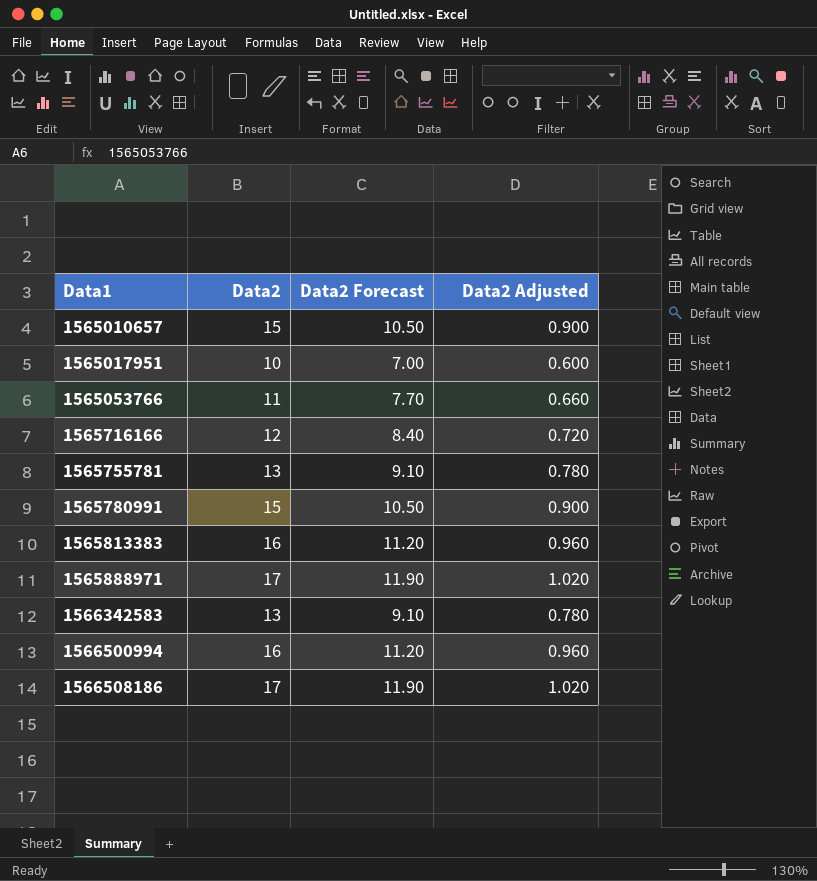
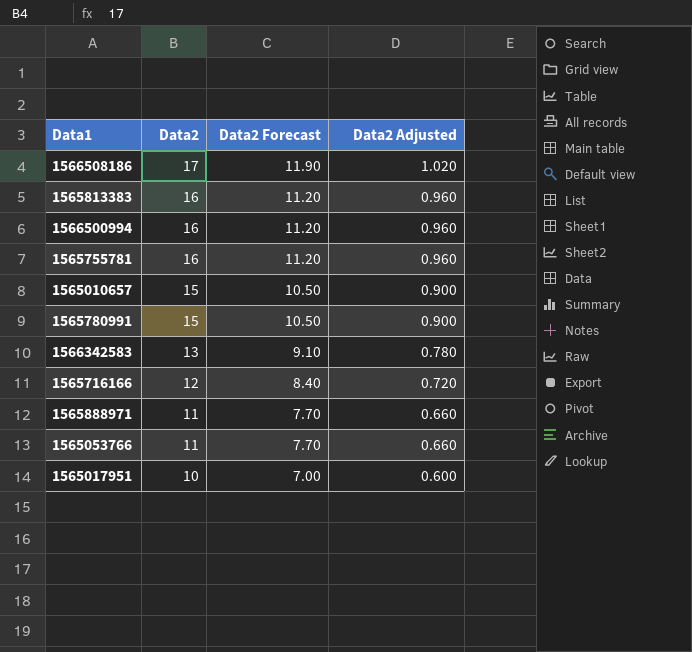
row order: Data1 ascending -> Data2 descending
1565755781 | Data2: 13 -> 16
1565755781 | Data2 Forecast: 9.10 -> 11.20
1565755781 | Data2 Adjusted: 0.780 -> 0.960
1565888971 | Data2: 17 -> 11
1565888971 | Data2 Forecast: 11.90 -> 7.70
1565888971 | Data2 Adjusted: 1.020 -> 0.660

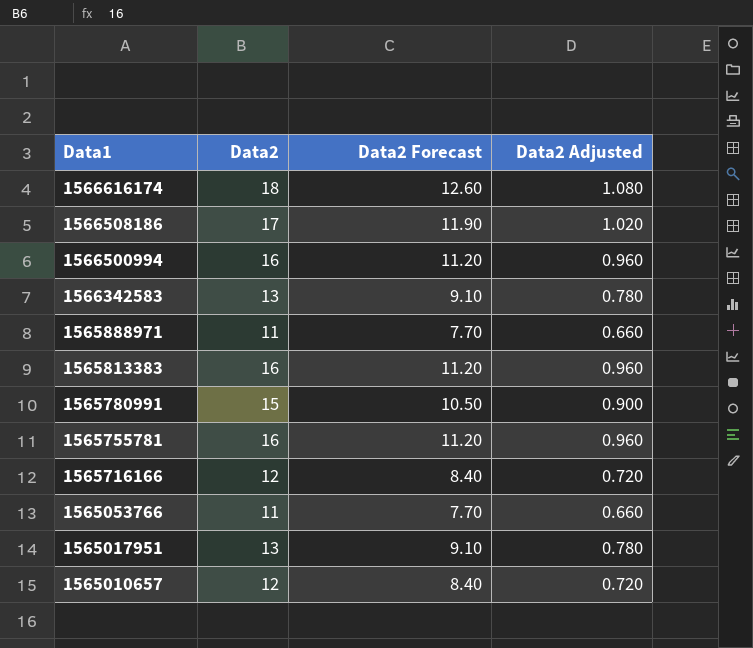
row order: Data2 descending -> Data1 descending
row 1566616174: none -> 18 | 12.60 | 1.080
1565017951 | Data2: 10 -> 13
1565017951 | Data2 Forecast: 7.00 -> 9.10
1565017951 | Data2 Adjusted: 0.600 -> 0.780
1565010657 | Data2: 15 -> 12
1565010657 | Data2 Forecast: 10.50 -> 8.40
1565010657 | Data2 Adjusted: 0.900 -> 0.720

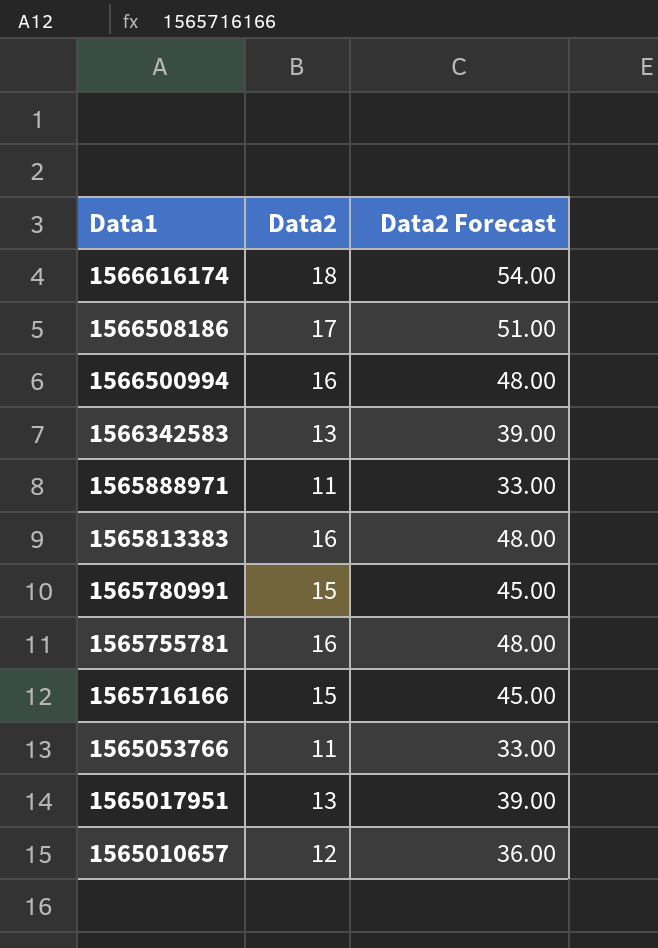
column Data2 Adjusted | formula: [Data2] * 0.06 -> none
column Data2 Forecast | formula: [Data2] * 0.7 -> [Data2] * 3
1565716166 | Data2: 12 -> 15

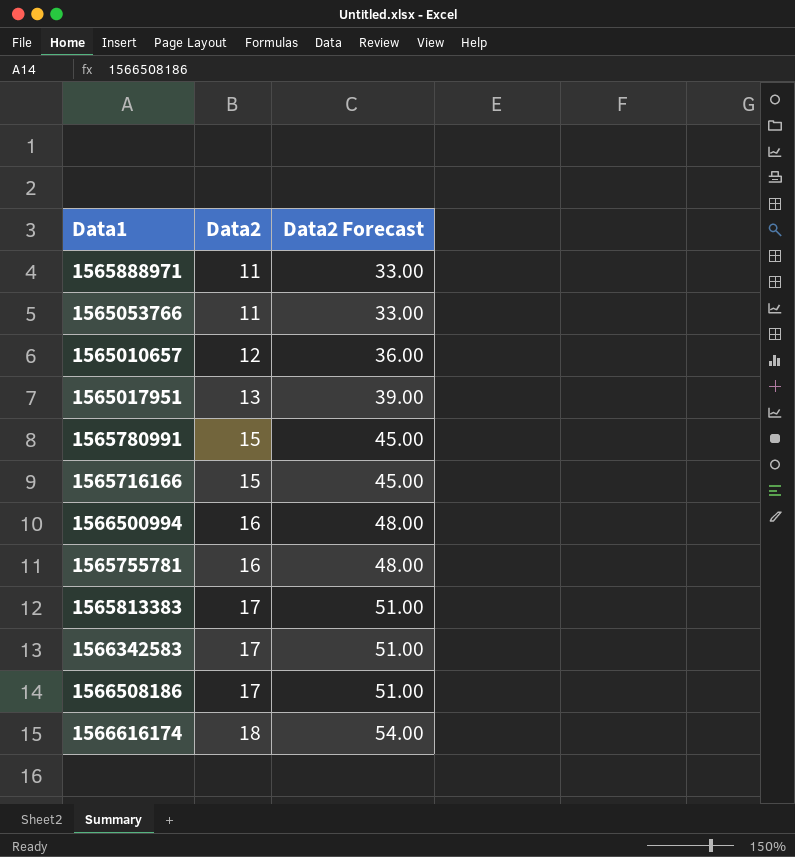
row order: Data1 descending -> Data2 ascending
1565813383 | Data2: 16 -> 17
1565813383 | Data2 Forecast: 48.00 -> 51.00
1566342583 | Data2: 13 -> 17
1566342583 | Data2 Forecast: 39.00 -> 51.00

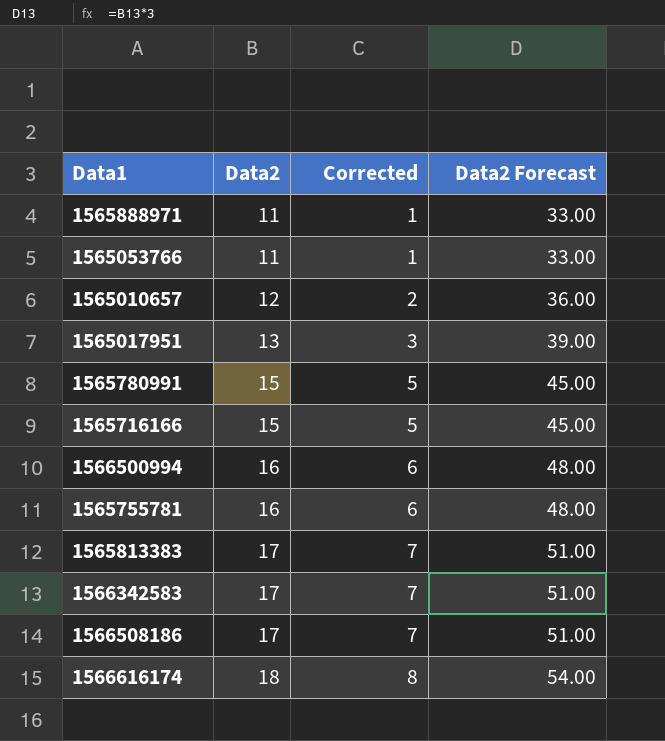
column Corrected | formula: none -> [Data2] - 10

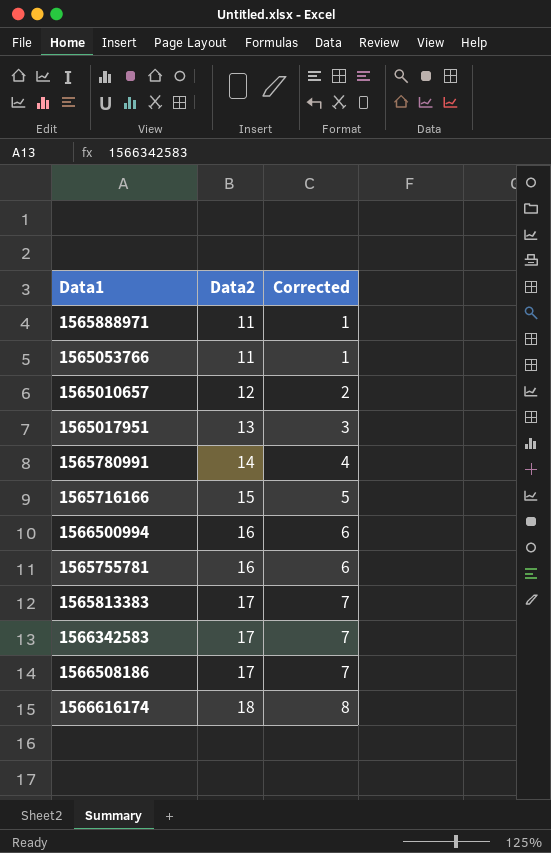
column Data2 Forecast | formula: [Data2] * 3 -> none
1565780991 | Data2: 15 -> 14
1565780991 | Corrected: 5 -> 4

